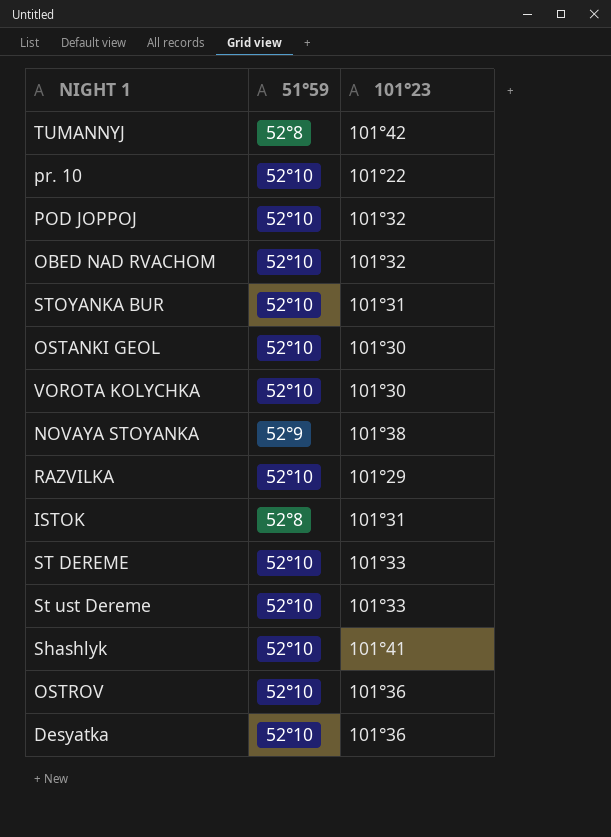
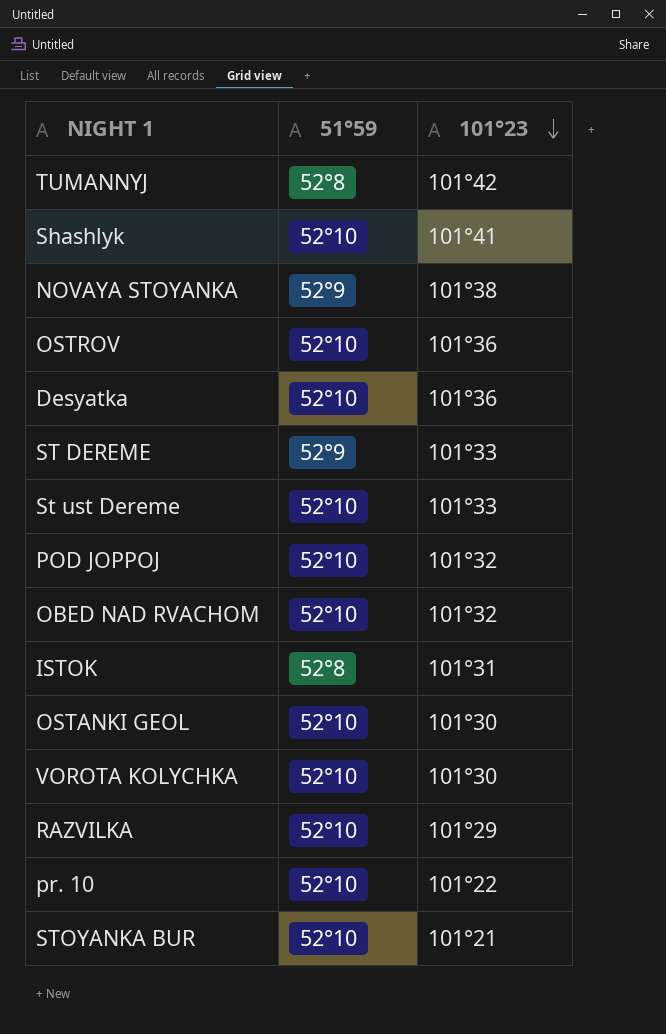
row order: none -> 101°23 descending
ST DEREME | 51°59: 52°10 -> 52°9
STOYANKA BUR | 101°23: 101°31 -> 101°21

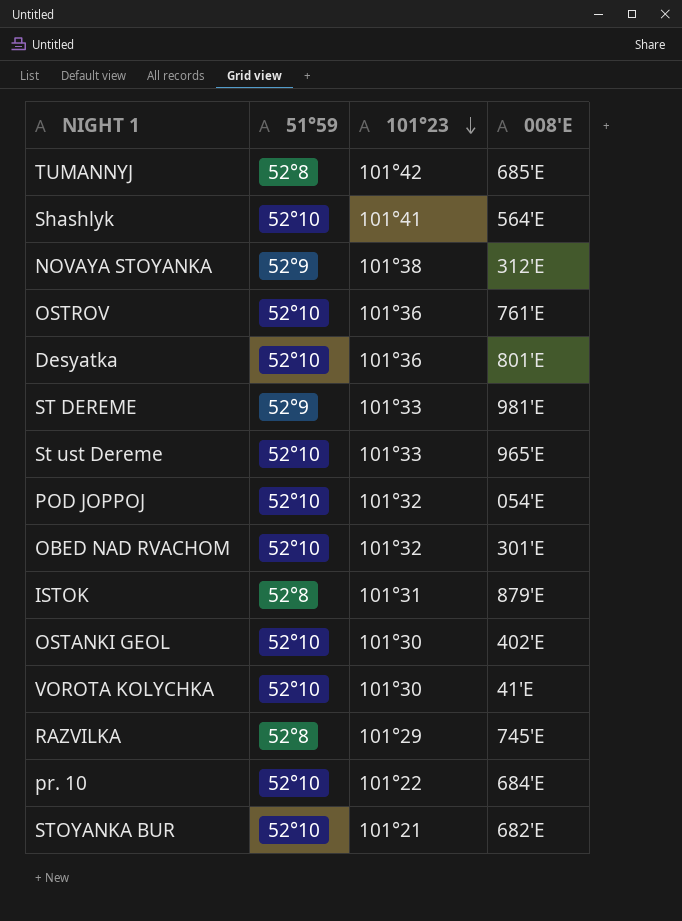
column 008'E | position: none -> 4
RAZVILKA | 51°59: 52°10 -> 52°8

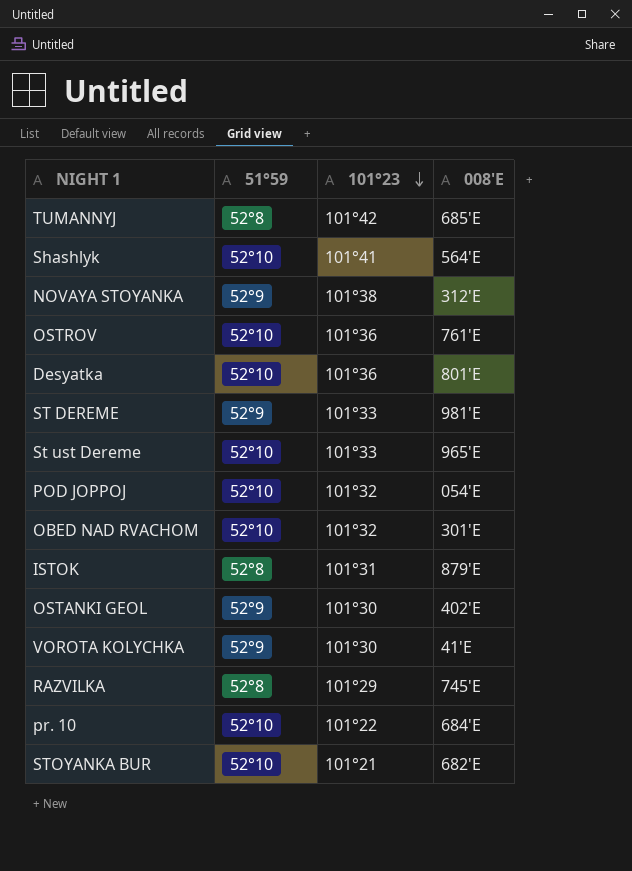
OSTANKI GEOL | 51°59: 52°10 -> 52°9
VOROTA KOLYCHKA | 51°59: 52°10 -> 52°9

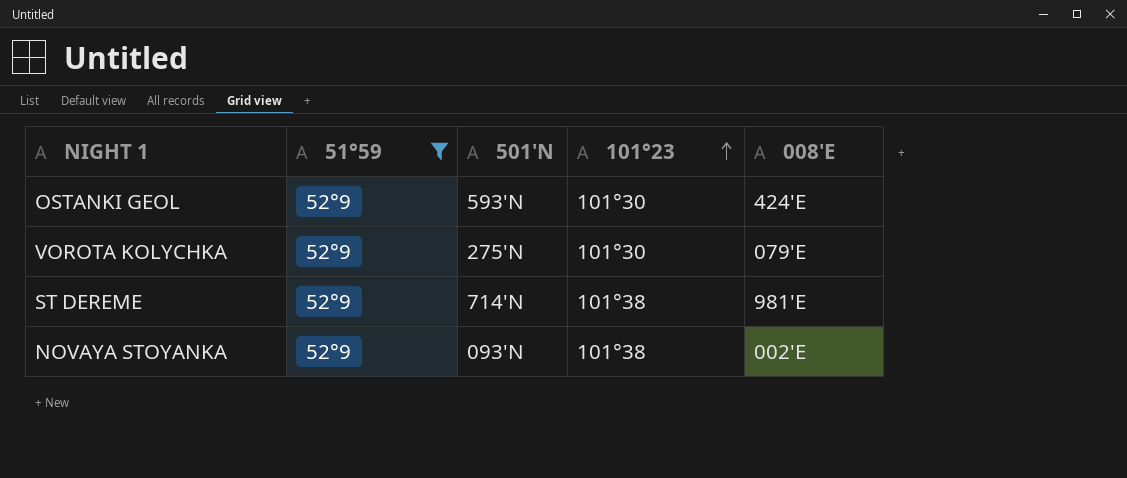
filter: none -> 51°59 = 52°9
row order: 101°23 descending -> 101°23 ascending
column 501'N | position: none -> 3
OSTANKI GEOL | 008'E: 402'E -> 424'E
VOROTA KOLYCHKA | 008'E: 41'E -> 079'E
ST DEREME | 101°23: 101°33 -> 101°38
NOVAYA STOYANKA | 008'E: 312'E -> 002'E

